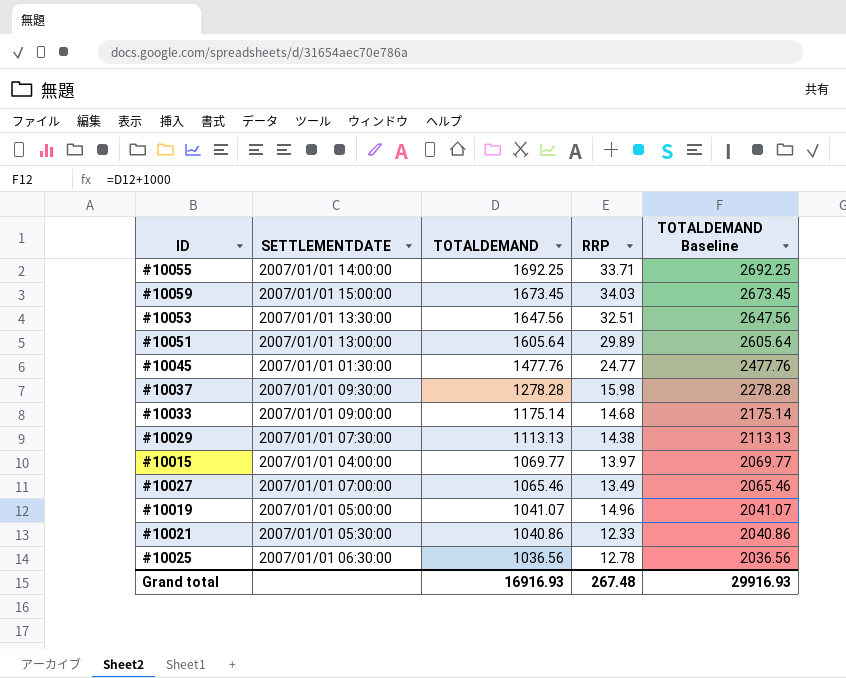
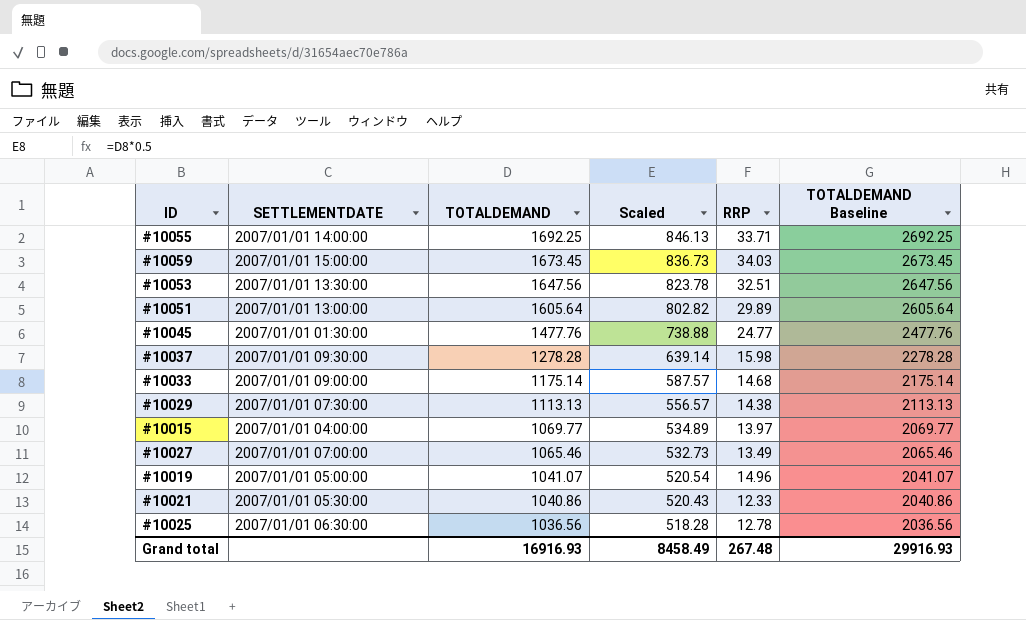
column Scaled | formula: none -> [TOTALDEMAND] * 0.5

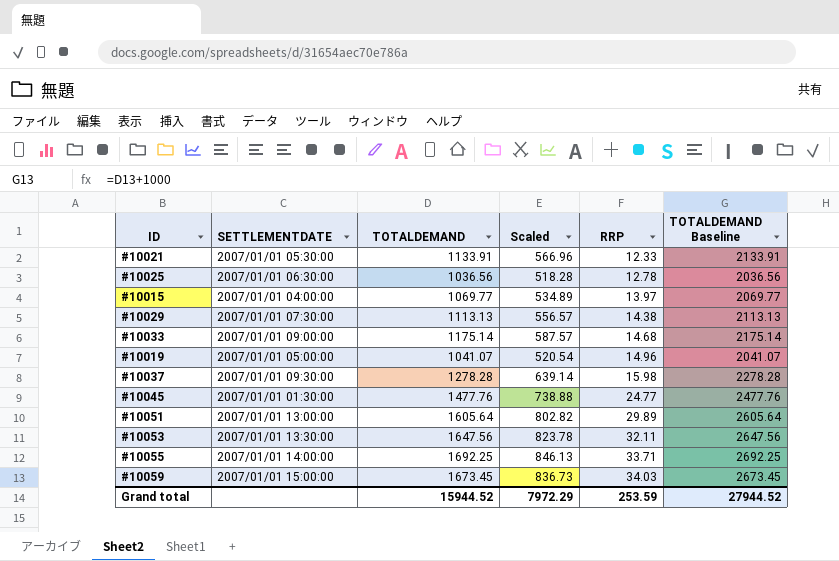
row order: TOTALDEMAND descending -> RRP ascending
row #10027: 2007/01/01 07:00:00 | 1065.46 | 532.73 | 13.49 | 2065.46 -> none
#10021 | TOTALDEMAND: 1040.86 -> 1133.91
#10021 | Scaled: 520.43 -> 566.96
#10021 | TOTALDEMAND Baseline: 2040.86 -> 2133.91
#10053 | RRP: 32.51 -> 32.11
Grand total | TOTALDEMAND: 16916.93 -> 15944.52
Grand total | Scaled: 8458.49 -> 7972.29
Grand total | RRP: 267.48 -> 253.59
Grand total | TOTALDEMAND Baseline: 29916.93 -> 27944.52

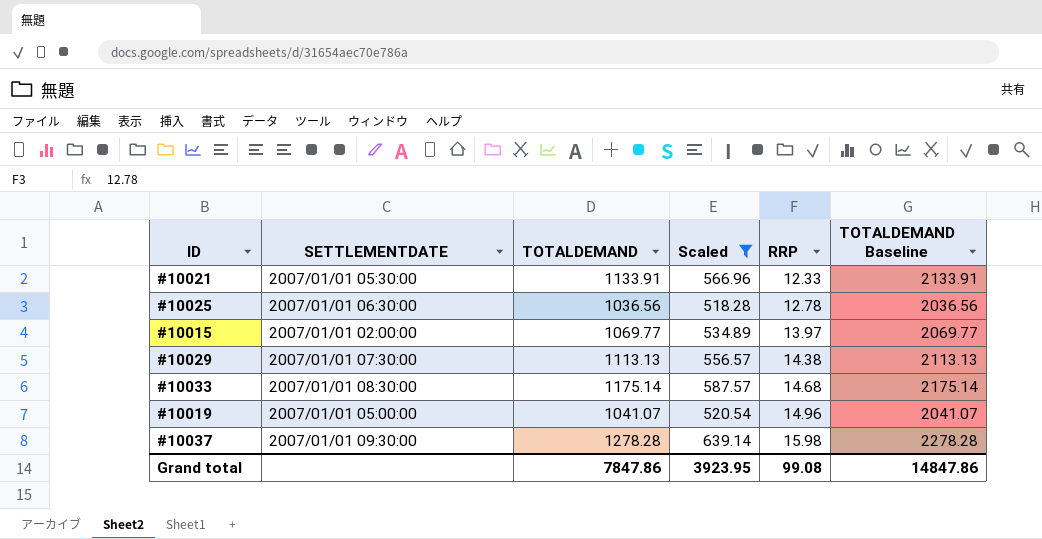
filter: none -> Scaled <= 639.14
#10015 | SETTLEMENTDATE: 2007/01/01 04:00:00 -> 2007/01/01 02:00:00
#10033 | SETTLEMENTDATE: 2007/01/01 09:00:00 -> 2007/01/01 08:30:00
Grand total | TOTALDEMAND: 15944.52 -> 7847.86
Grand total | Scaled: 7972.29 -> 3923.95
Grand total | RRP: 253.59 -> 99.08
Grand total | TOTALDEMAND Baseline: 27944.52 -> 14847.86

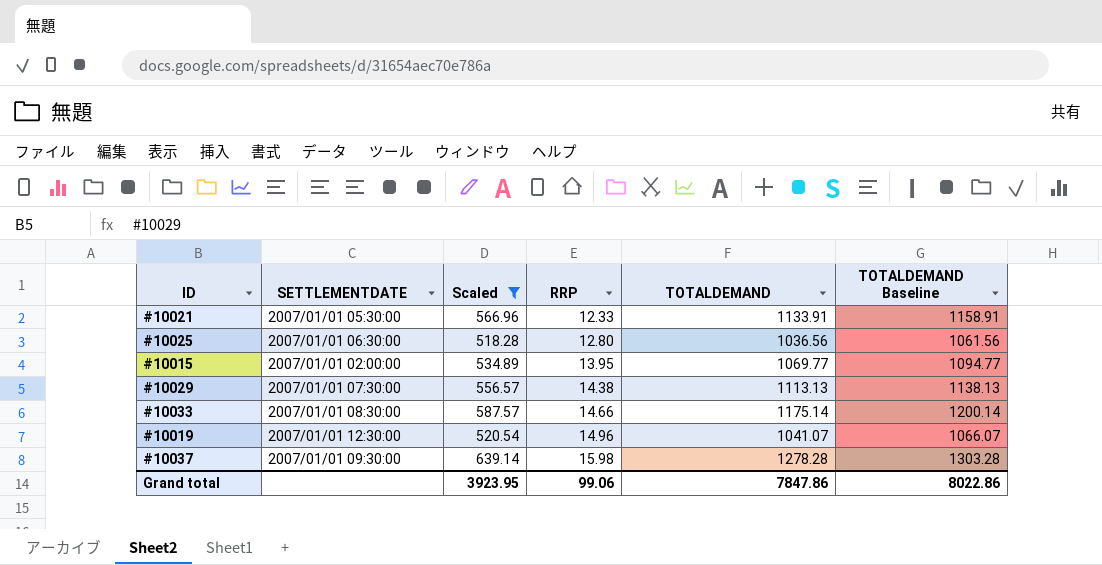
column TOTALDEMAND | position: 3 -> 5
column TOTALDEMAND Baseline | formula: [TOTALDEMAND] + 1000 -> [TOTALDEMAND] + 25
#10025 | RRP: 12.78 -> 12.80
#10015 | RRP: 13.97 -> 13.95
#10033 | RRP: 14.68 -> 14.66
#10019 | SETTLEMENTDATE: 2007/01/01 05:00:00 -> 2007/01/01 12:30:00
Grand total | RRP: 99.08 -> 99.06
Grand total | TOTALDEMAND Baseline: 14847.86 -> 8022.86

